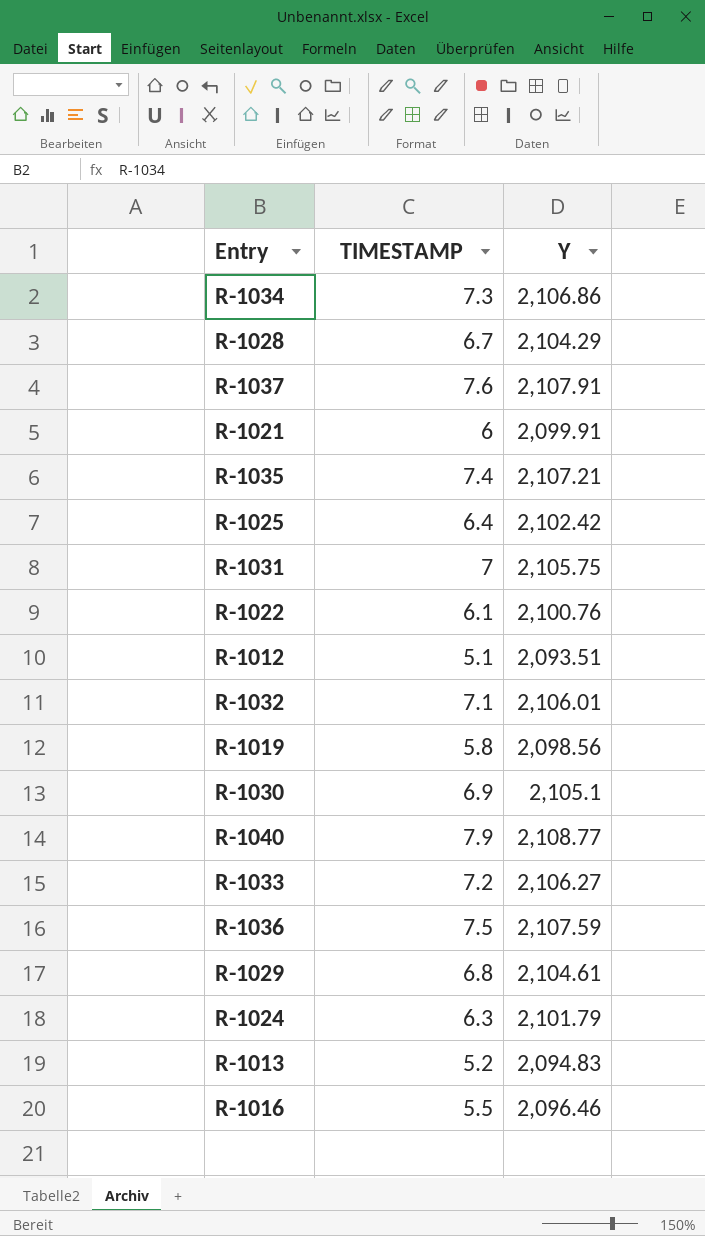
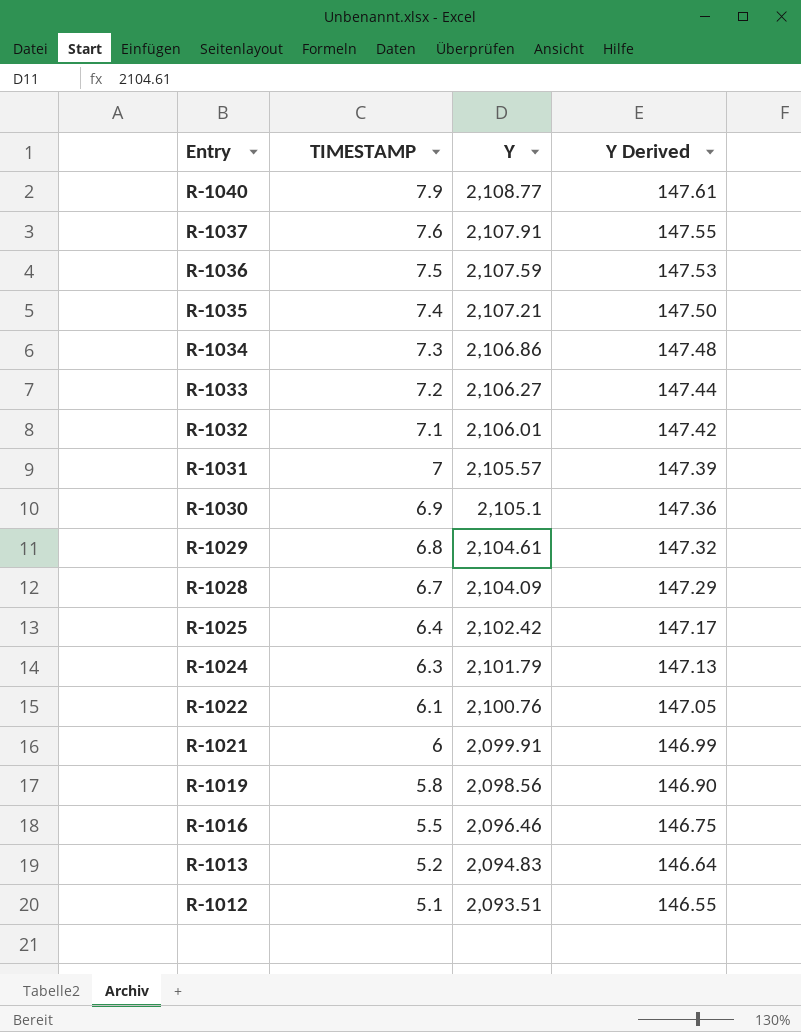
row order: none -> Entry descending
column Y Derived | formula: none -> [Y] * 0.07
R-1031 | Y: 2,105.75 -> 2,105.57
R-1028 | Y: 2,104.29 -> 2,104.09

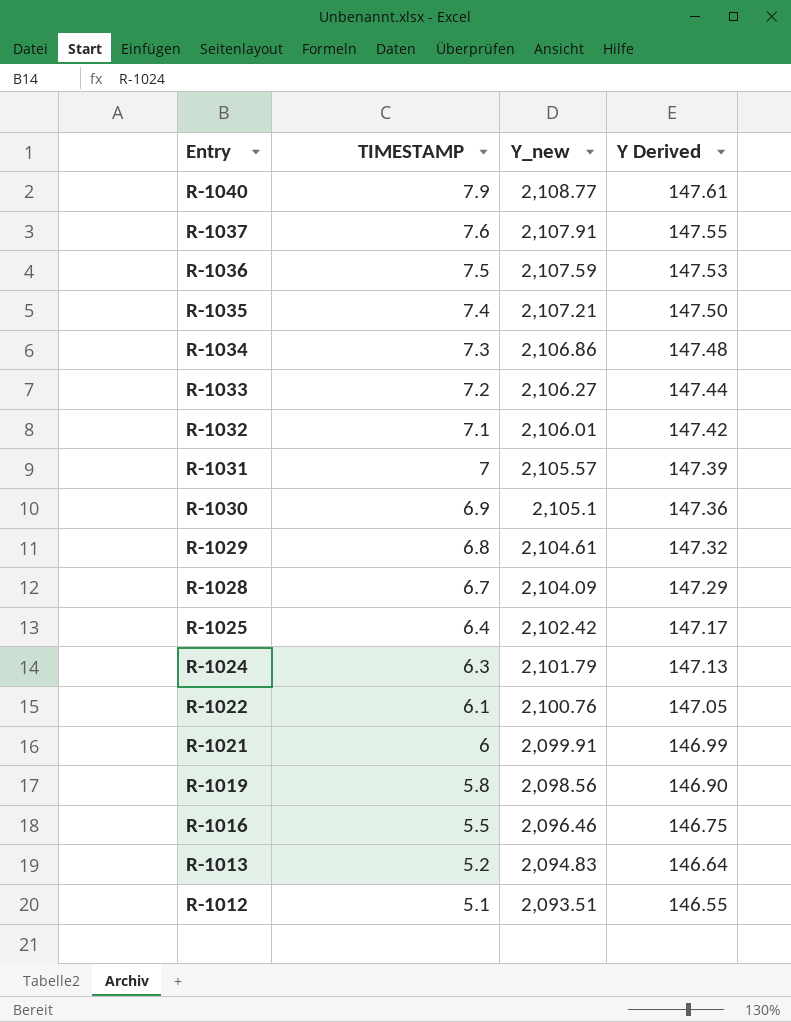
column name: Y -> Y_new

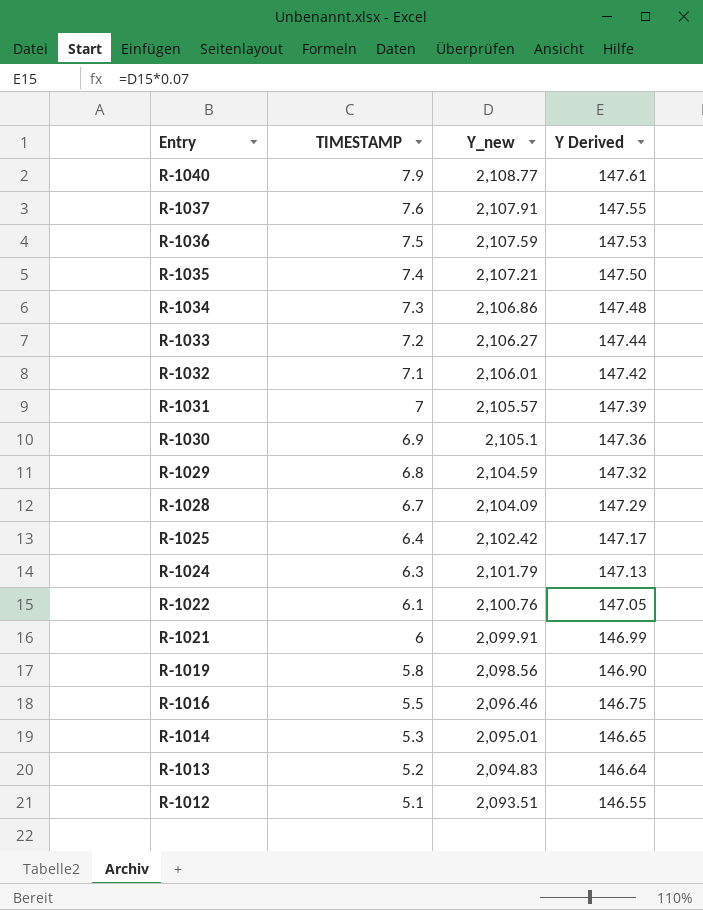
R-1029 | Y_new: 2,104.61 -> 2,104.59
row R-1014: none -> 5.3 | 2,095.01 | 146.65

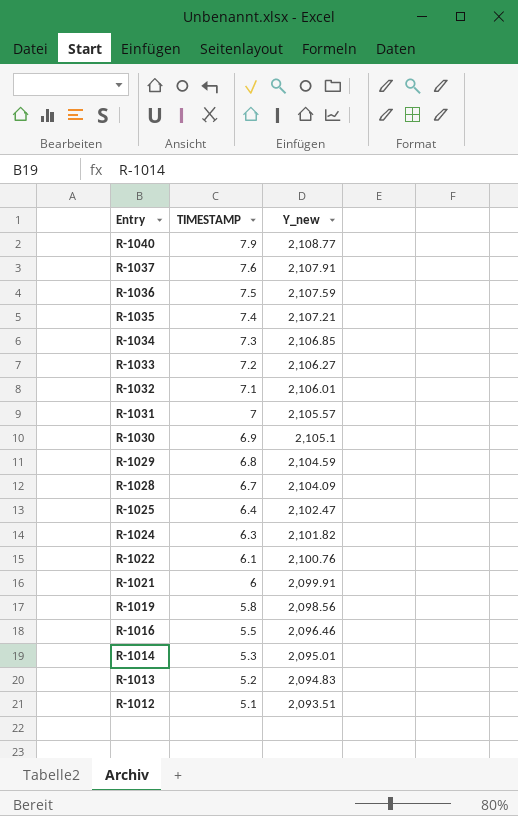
column Y Derived | formula: [Y_new] * 0.07 -> none
R-1034 | Y_new: 2,106.86 -> 2,106.85
R-1025 | Y_new: 2,102.42 -> 2,102.47
R-1024 | Y_new: 2,101.79 -> 2,101.82

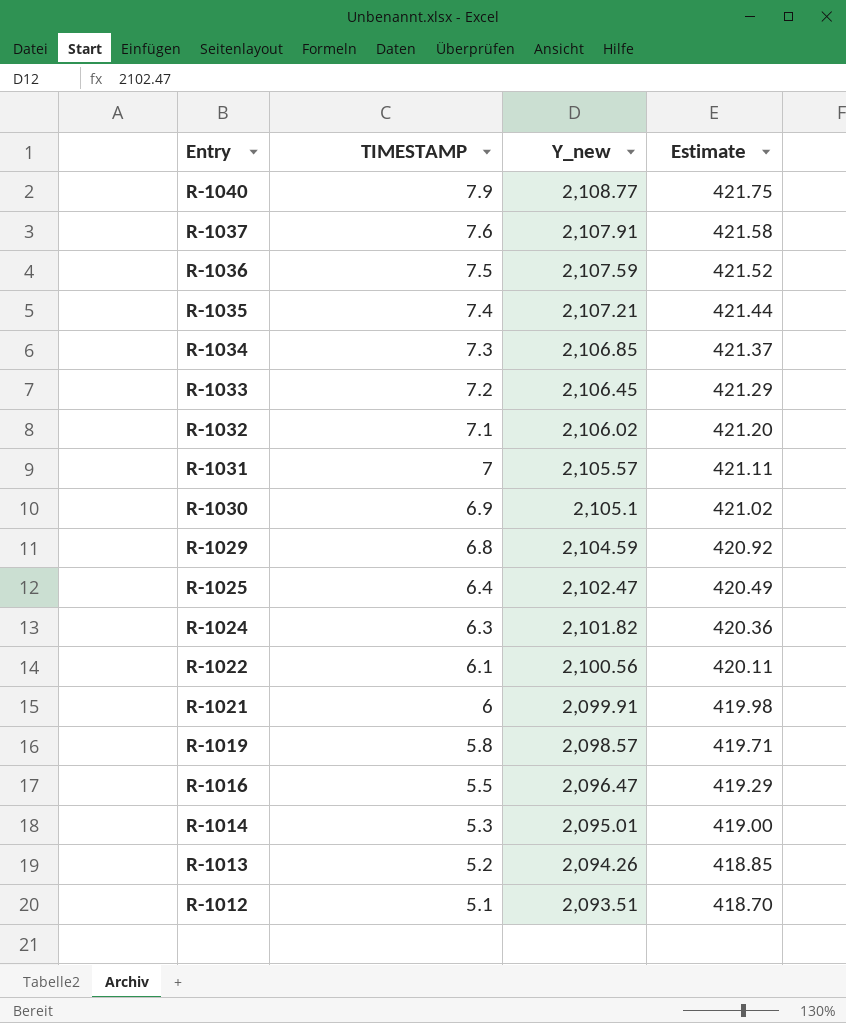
column Estimate | formula: none -> [Y_new] * 0.2
row R-1028: 6.7 | 2,104.09 -> none
R-1033 | Y_new: 2,106.27 -> 2,106.45
R-1032 | Y_new: 2,106.01 -> 2,106.02
R-1022 | Y_new: 2,100.76 -> 2,100.56
R-1019 | Y_new: 2,098.56 -> 2,098.57
R-1016 | Y_new: 2,096.46 -> 2,096.47
R-1013 | Y_new: 2,094.83 -> 2,094.26

